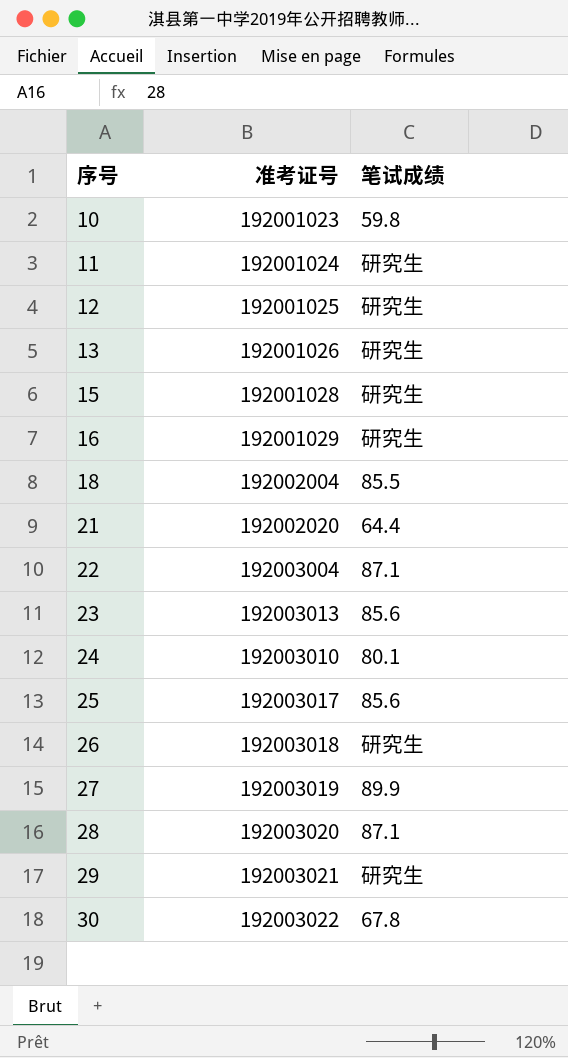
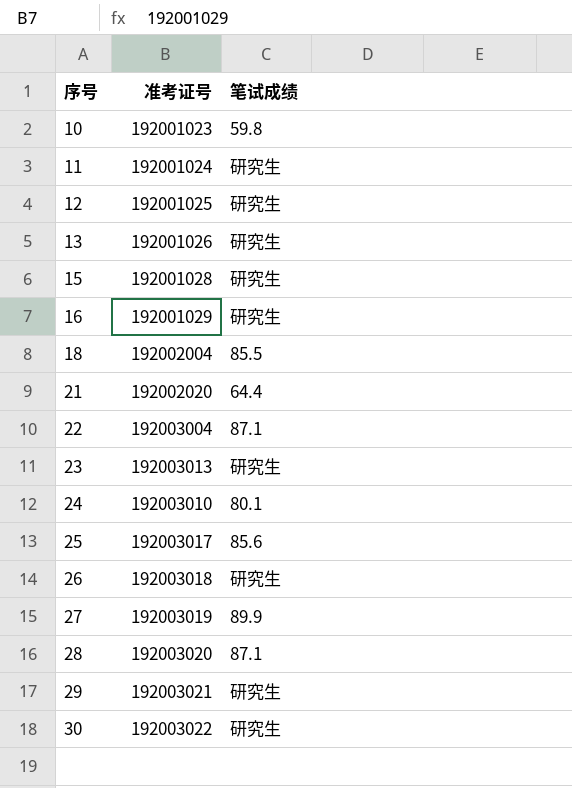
23 | 笔试成绩: 85.6 -> 研究生
30 | 笔试成绩: 67.8 -> 研究生

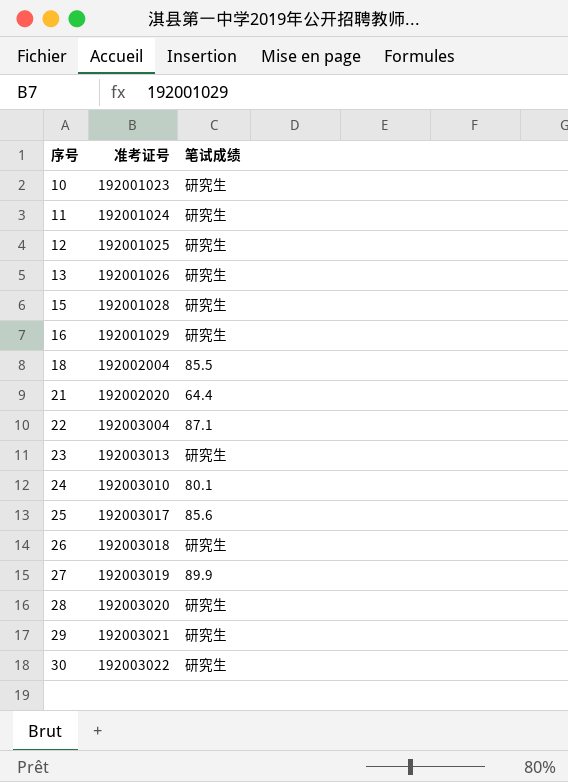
10 | 笔试成绩: 59.8 -> 研究生
28 | 笔试成绩: 87.1 -> 研究生

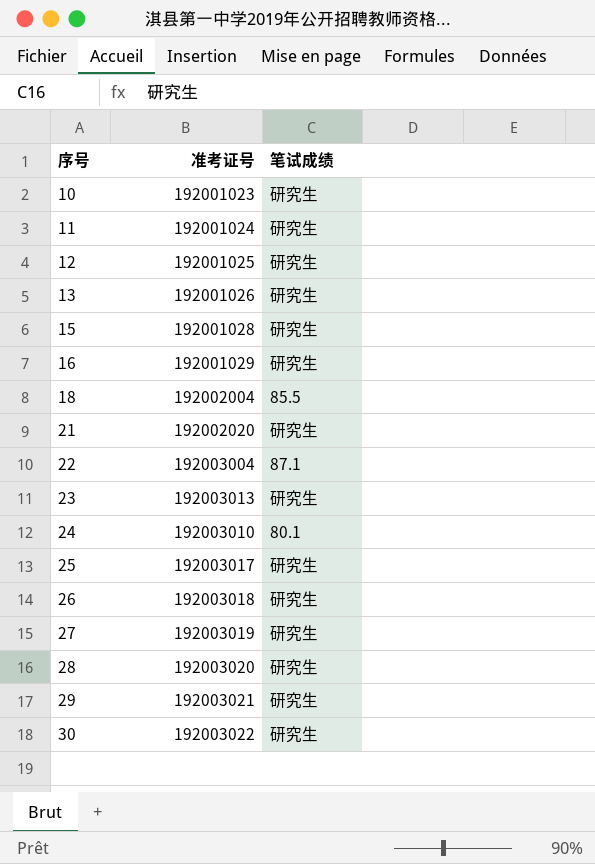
21 | 笔试成绩: 64.4 -> 研究生
25 | 笔试成绩: 85.6 -> 研究生
27 | 笔试成绩: 89.9 -> 研究生

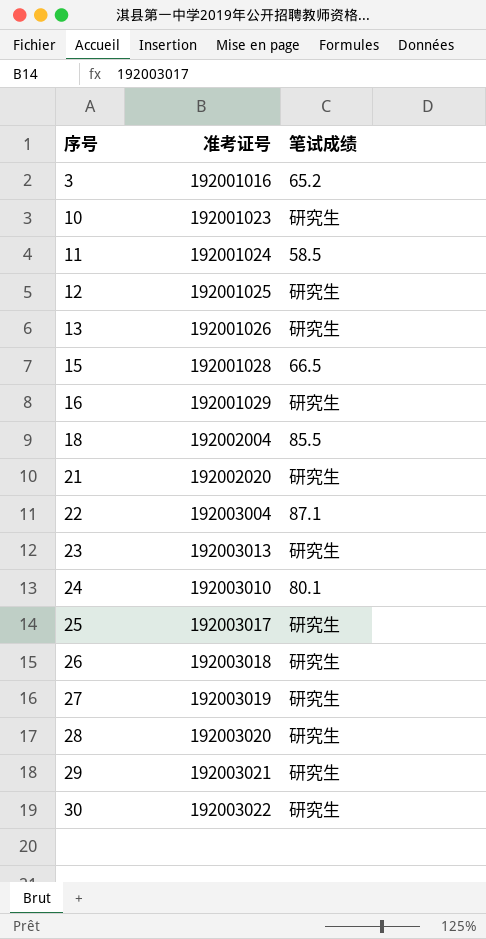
row 3: none -> 192001016 | 65.2
11 | 笔试成绩: 研究生 -> 58.5
15 | 笔试成绩: 研究生 -> 66.5

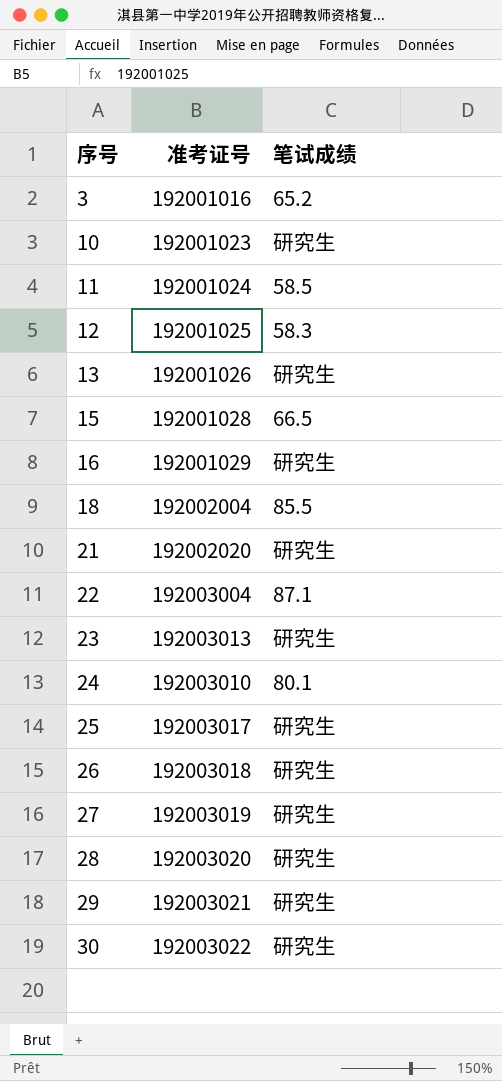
12 | 笔试成绩: 研究生 -> 58.3

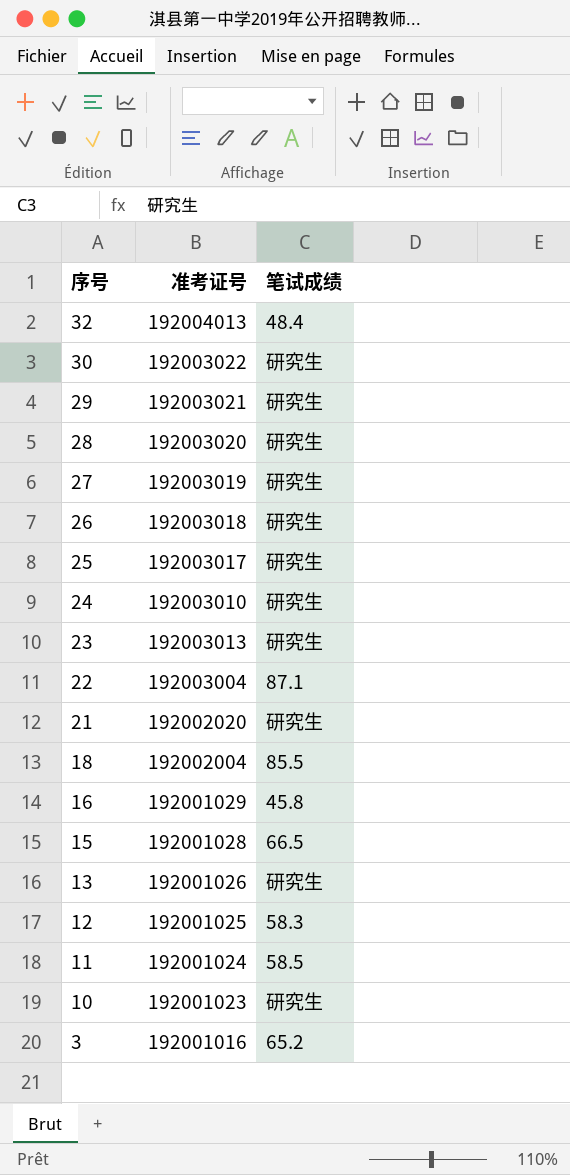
row order: 序号 ascending -> 序号 descending
row 32: none -> 192004013 | 48.4
24 | 笔试成绩: 80.1 -> 研究生
16 | 笔试成绩: 研究生 -> 45.8

